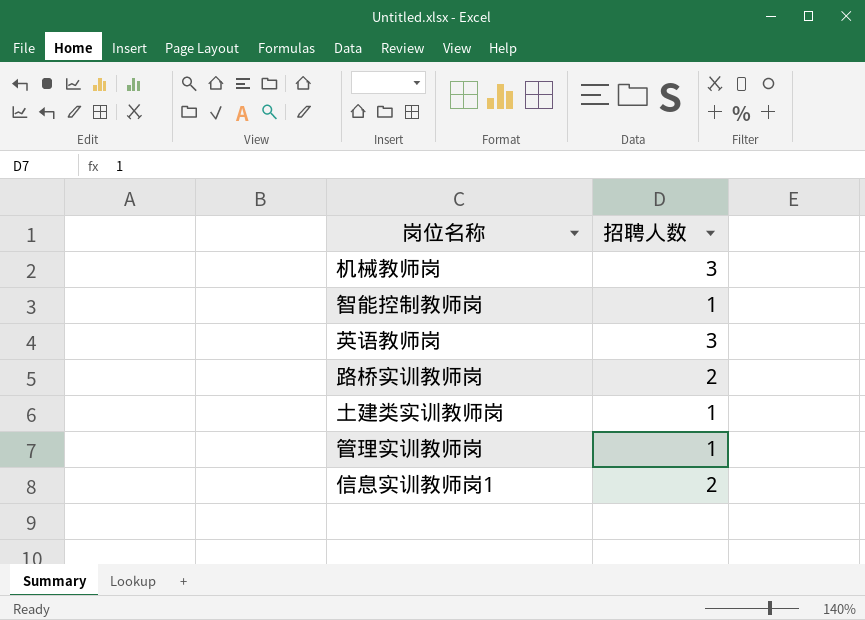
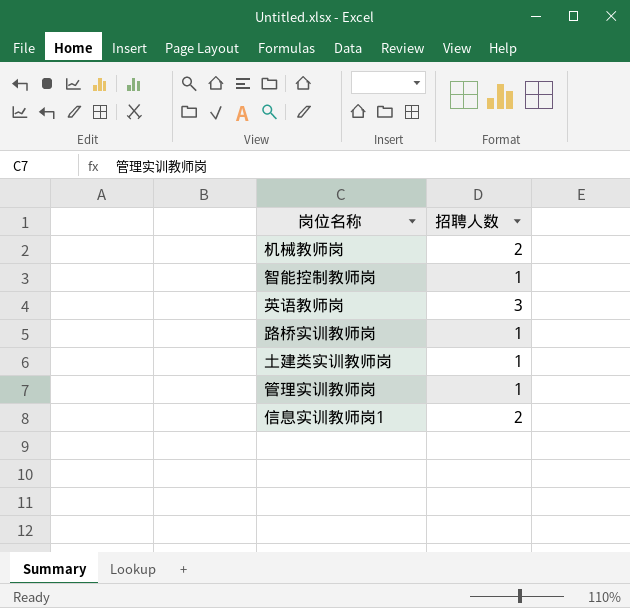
机械教师岗 | 招聘人数: 3 -> 2
路桥实训教师岗 | 招聘人数: 2 -> 1

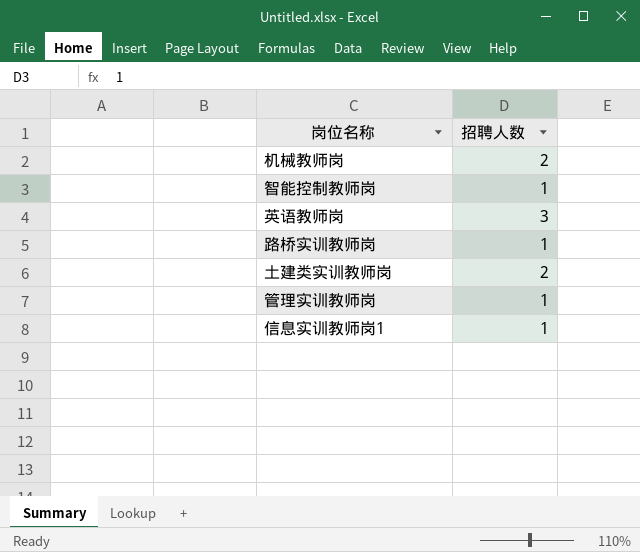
土建类实训教师岗 | 招聘人数: 1 -> 2
信息实训教师岗1 | 招聘人数: 2 -> 1

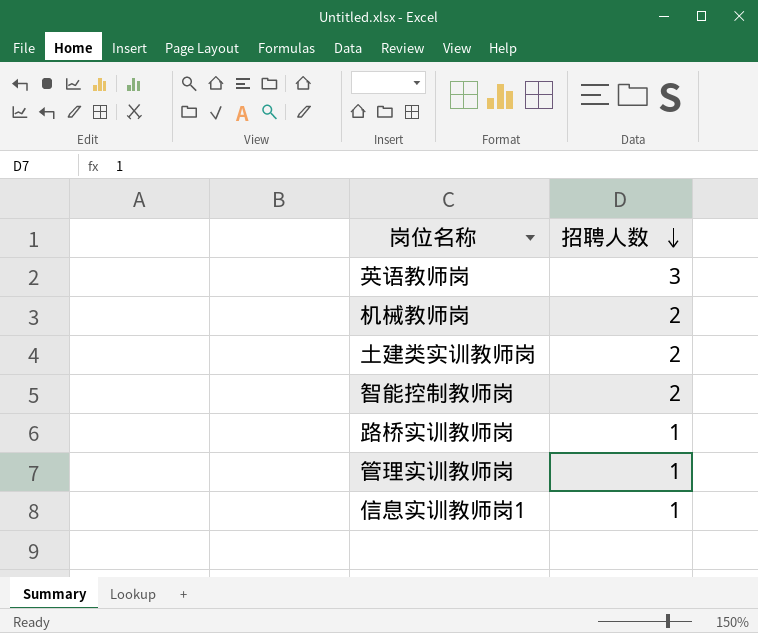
row order: none -> 招聘人数 descending
智能控制教师岗 | 招聘人数: 1 -> 2

